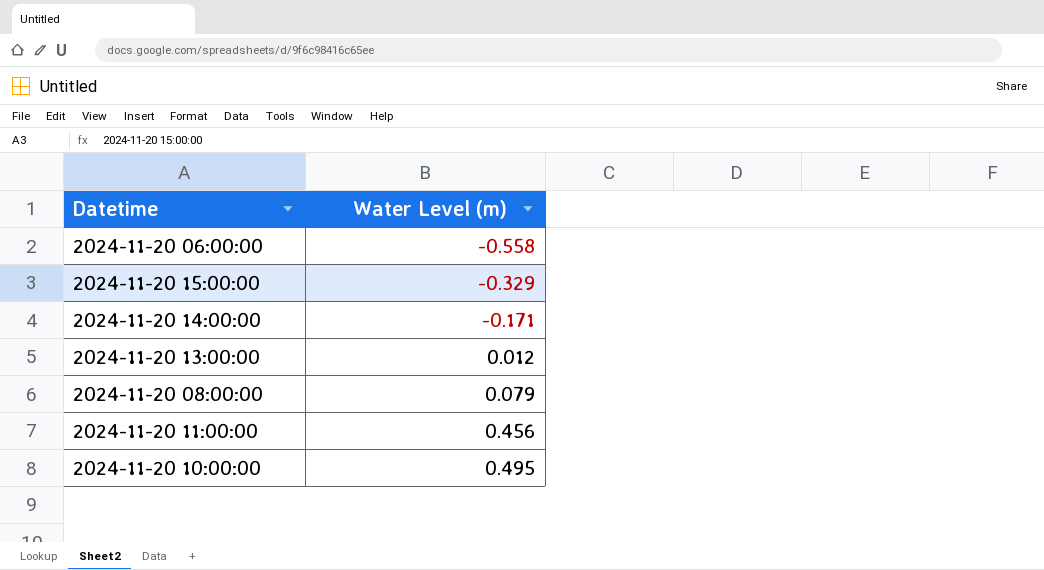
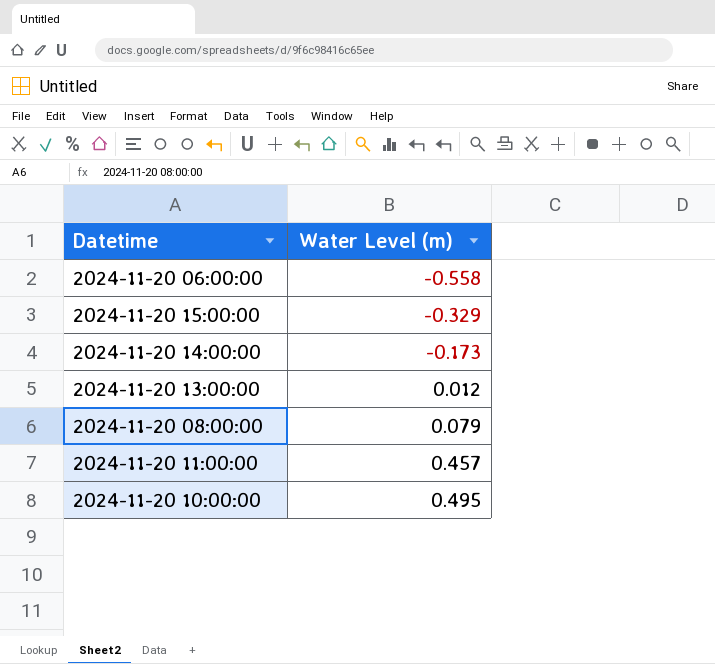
2024-11-20 14:00:00 | Water Level (m): -0.171 -> -0.173
2024-11-20 11:00:00 | Water Level (m): 0.456 -> 0.457

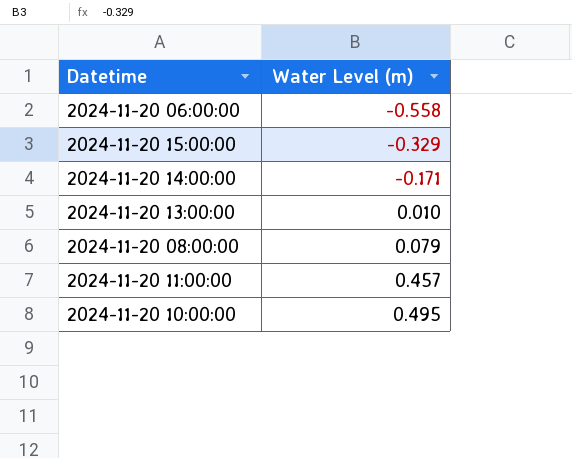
2024-11-20 14:00:00 | Water Level (m): -0.173 -> -0.171
2024-11-20 13:00:00 | Water Level (m): 0.012 -> 0.010

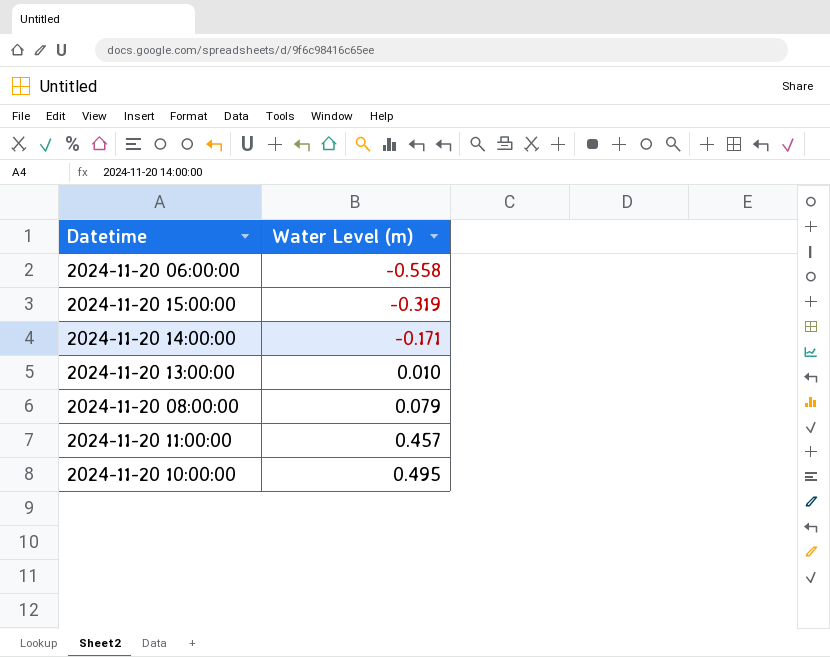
2024-11-20 15:00:00 | Water Level (m): -0.329 -> -0.319

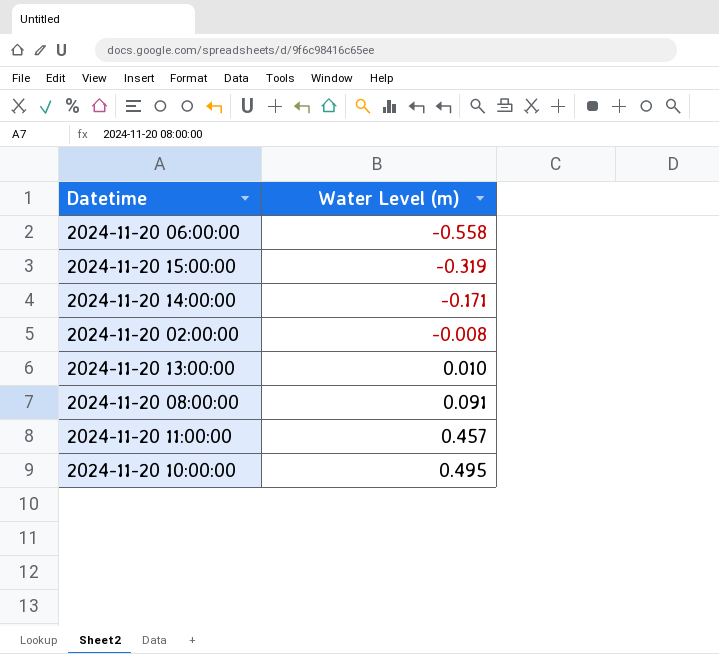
row 2024-11-20 02:00:00: none -> -0.008
2024-11-20 08:00:00 | Water Level (m): 0.079 -> 0.091

